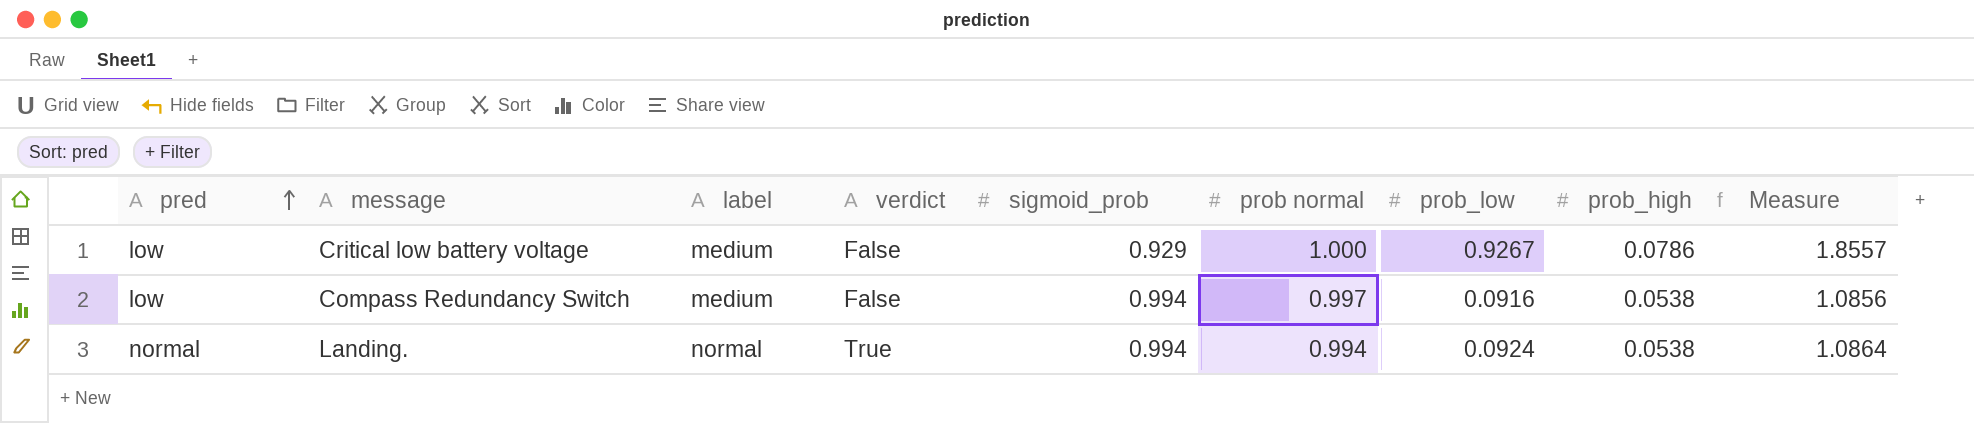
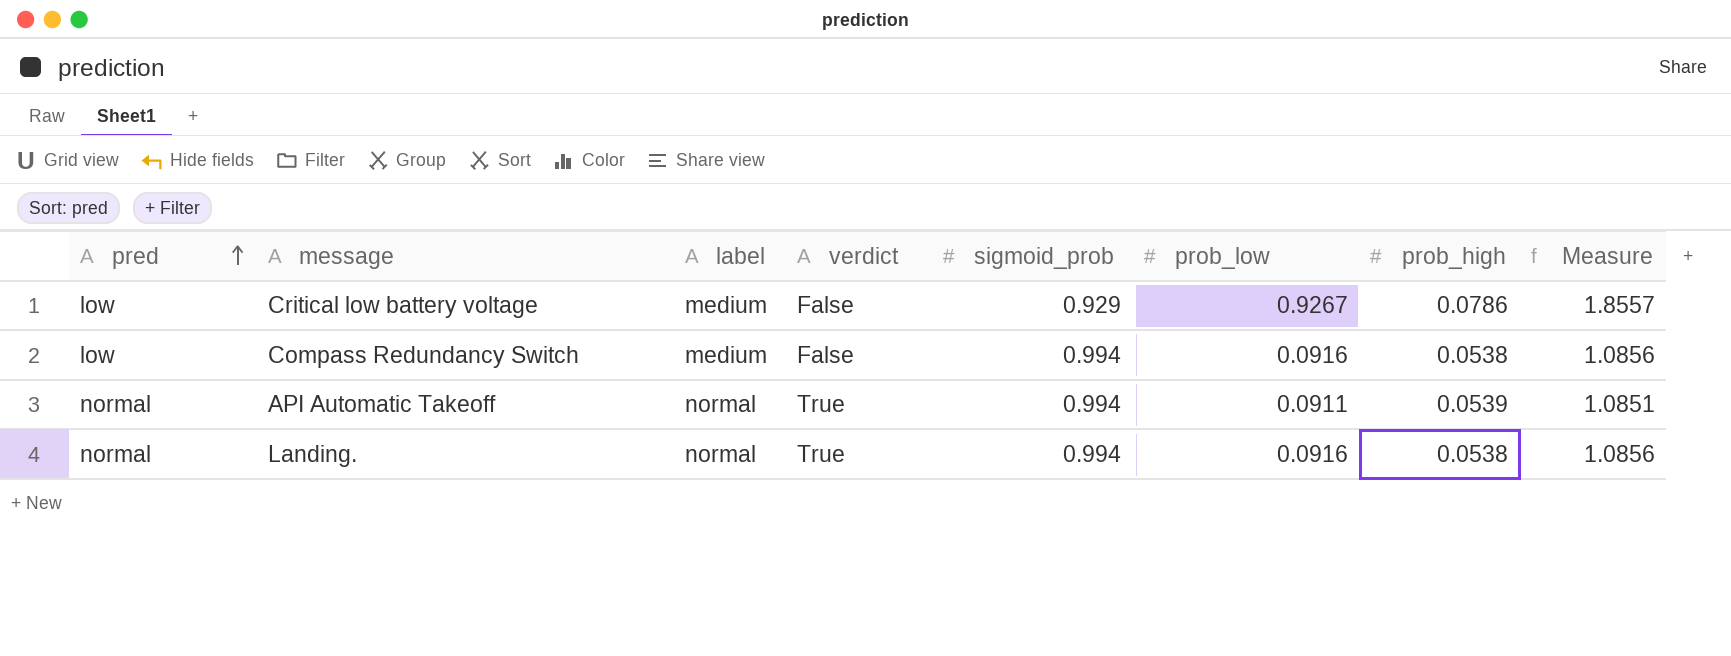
column prob normal | position: 6 -> none
row API Automatic Takeoff: none -> normal | normal | True | 0.994 | 0.0911 | 0.0539 | 1.0851
Landing. | prob_low: 0.0924 -> 0.0916
Landing. | Measure: 1.0864 -> 1.0856

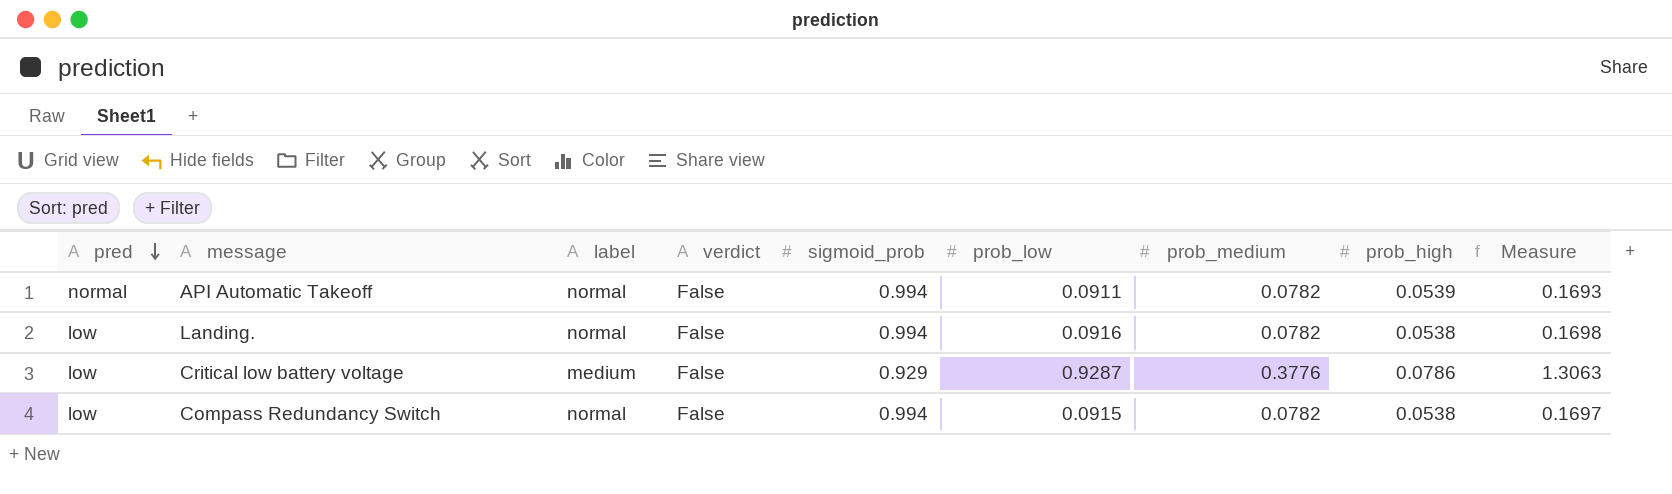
row order: pred ascending -> pred descending
column prob_medium | position: none -> 7
column Measure | formula: [sigmoid_prob] + [prob_low] -> [prob_low] + [prob_medium]
API Automatic Takeoff | verdict: True -> False
Landing. | pred: normal -> low
Landing. | verdict: True -> False
Critical low battery voltage | prob_low: 0.9267 -> 0.9287
Compass Redundancy Switch | label: medium -> normal
Compass Redundancy Switch | prob_low: 0.0916 -> 0.0915

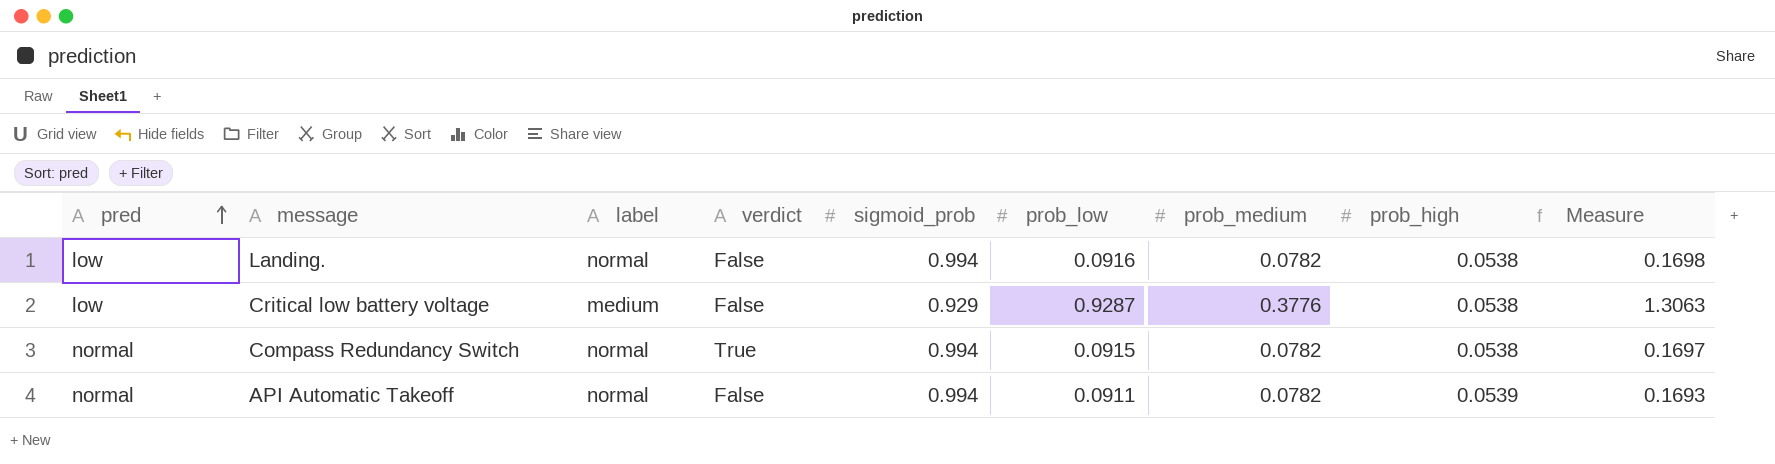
row order: pred descending -> pred ascending
Critical low battery voltage | prob_high: 0.0786 -> 0.0538
Compass Redundancy Switch | pred: low -> normal
Compass Redundancy Switch | verdict: False -> True

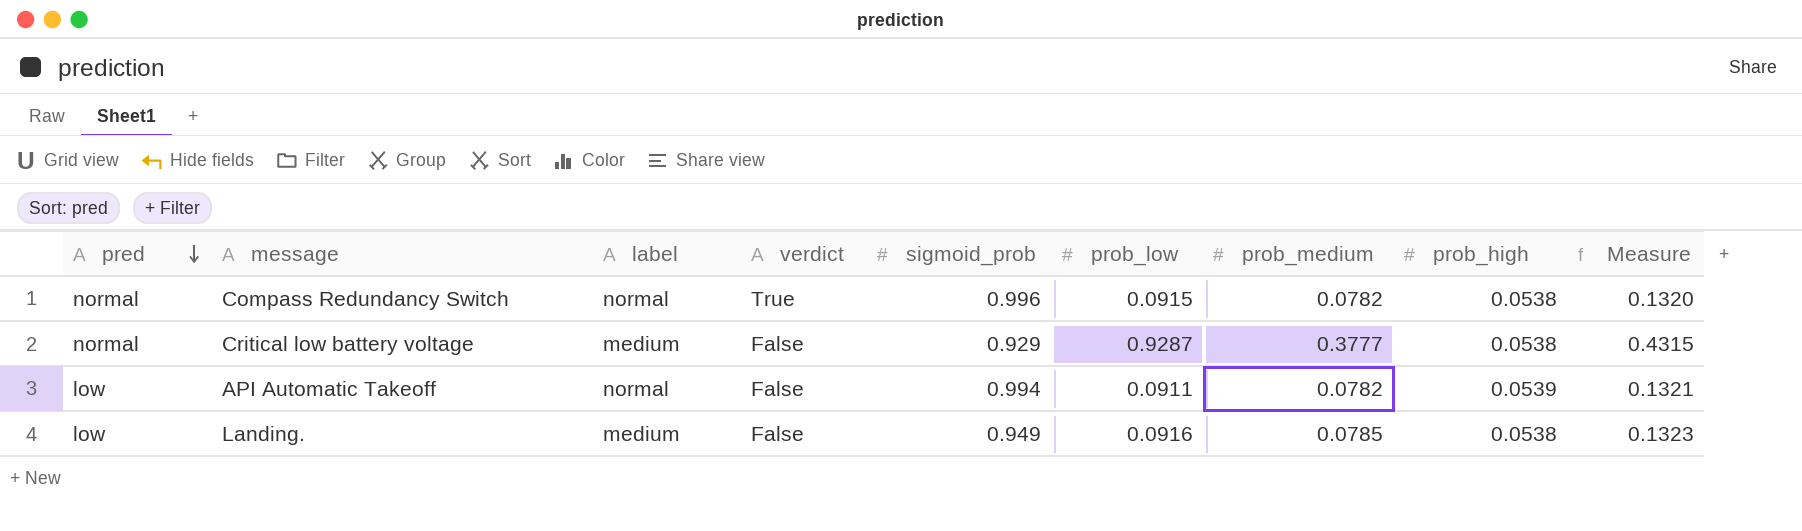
row order: pred ascending -> pred descending
column Measure | formula: [prob_low] + [prob_medium] -> [prob_medium] + [prob_high]
Compass Redundancy Switch | sigmoid_prob: 0.994 -> 0.996
Critical low battery voltage | pred: low -> normal
Critical low battery voltage | prob_medium: 0.3776 -> 0.3777
API Automatic Takeoff | pred: normal -> low
Landing. | label: normal -> medium
Landing. | sigmoid_prob: 0.994 -> 0.949
Landing. | prob_medium: 0.0782 -> 0.0785

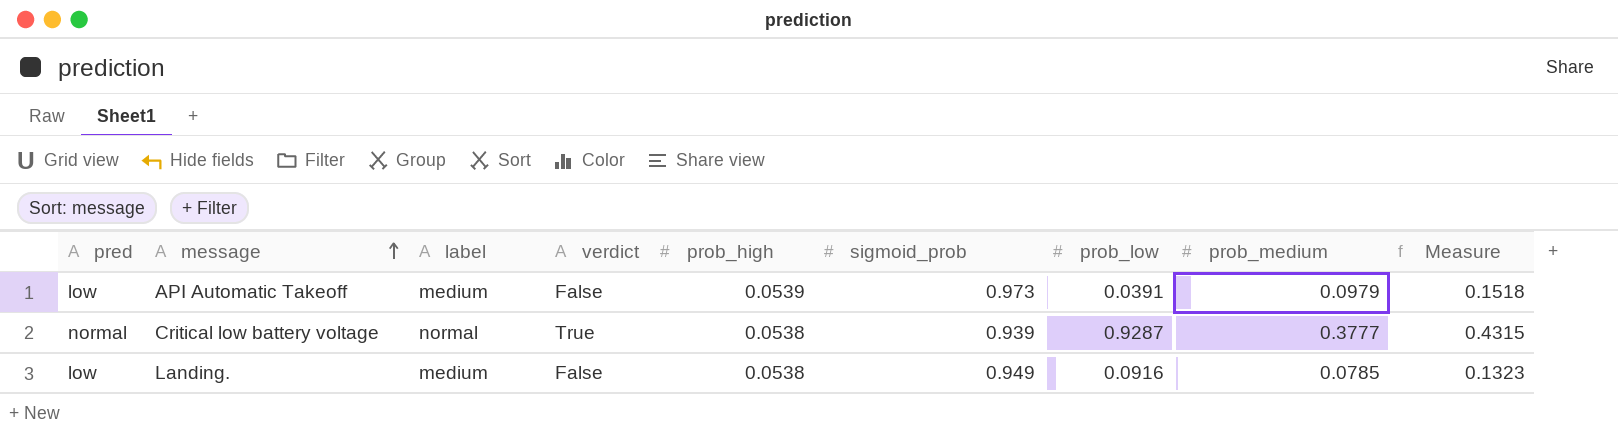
row order: pred descending -> message ascending
column prob_high | position: 8 -> 5
row Compass Redundancy Switch: normal | normal | True | 0.996 | 0.0915 | 0.0782 | 0.0538 | 0.1320 -> none
API Automatic Takeoff | label: normal -> medium
API Automatic Takeoff | sigmoid_prob: 0.994 -> 0.973
API Automatic Takeoff | prob_low: 0.0911 -> 0.0391
API Automatic Takeoff | prob_medium: 0.0782 -> 0.0979
API Automatic Takeoff | Measure: 0.1321 -> 0.1518
Critical low battery voltage | label: medium -> normal
Critical low battery voltage | verdict: False -> True
Critical low battery voltage | sigmoid_prob: 0.929 -> 0.939

